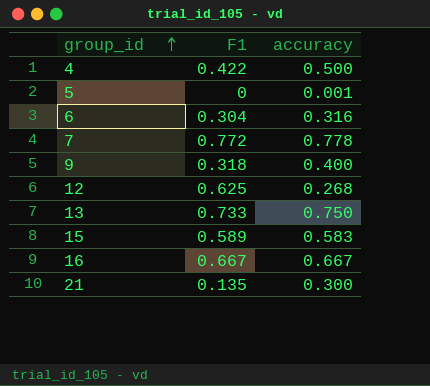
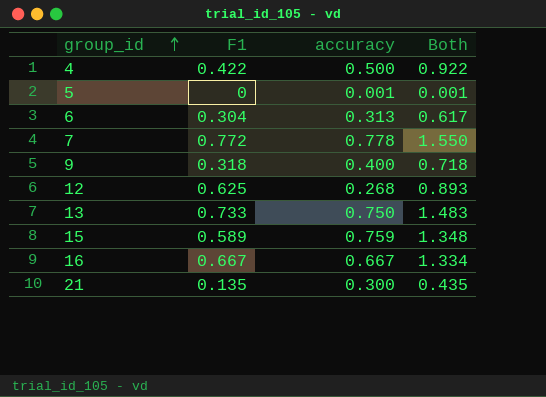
column Both | formula: none -> [F1] + [accuracy]
6 | accuracy: 0.316 -> 0.313
15 | accuracy: 0.583 -> 0.759

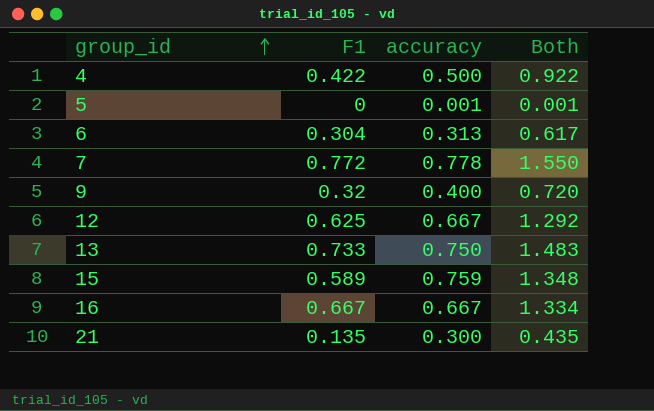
9 | F1: 0.318 -> 0.32
9 | Both: 0.718 -> 0.720
12 | accuracy: 0.268 -> 0.667
12 | Both: 0.893 -> 1.292

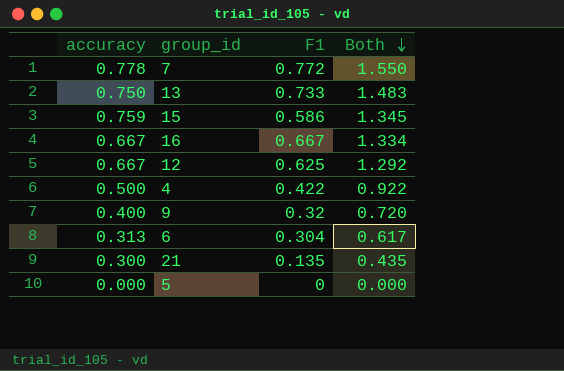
row order: group_id ascending -> Both descending
column accuracy | position: 3 -> 1
15 | F1: 0.589 -> 0.586
15 | Both: 1.348 -> 1.345
5 | accuracy: 0.001 -> 0.000
5 | Both: 0.001 -> 0.000

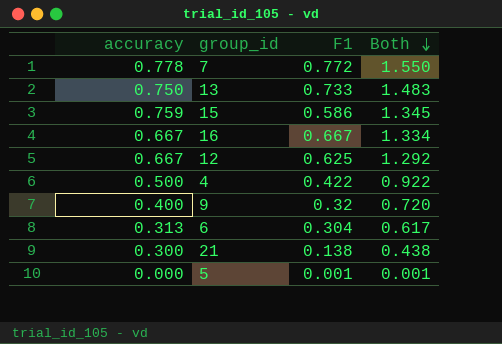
21 | F1: 0.135 -> 0.138
21 | Both: 0.435 -> 0.438
5 | F1: 0 -> 0.001
5 | Both: 0.000 -> 0.001

